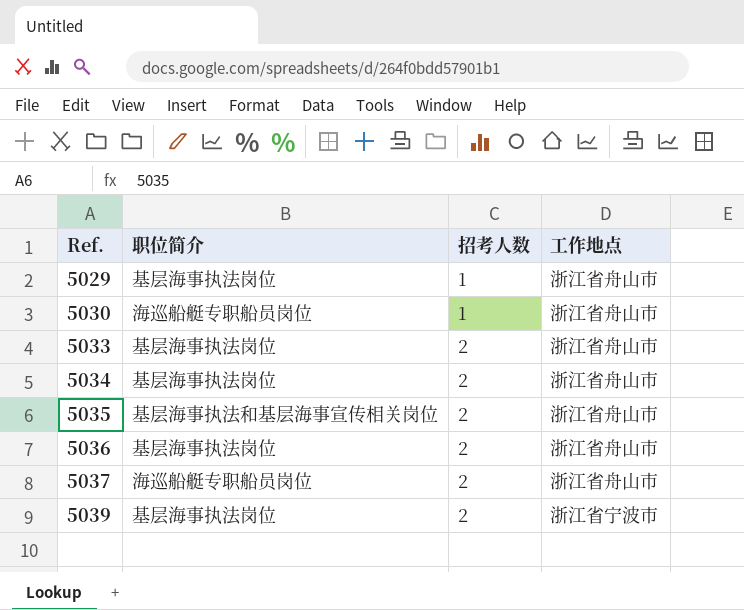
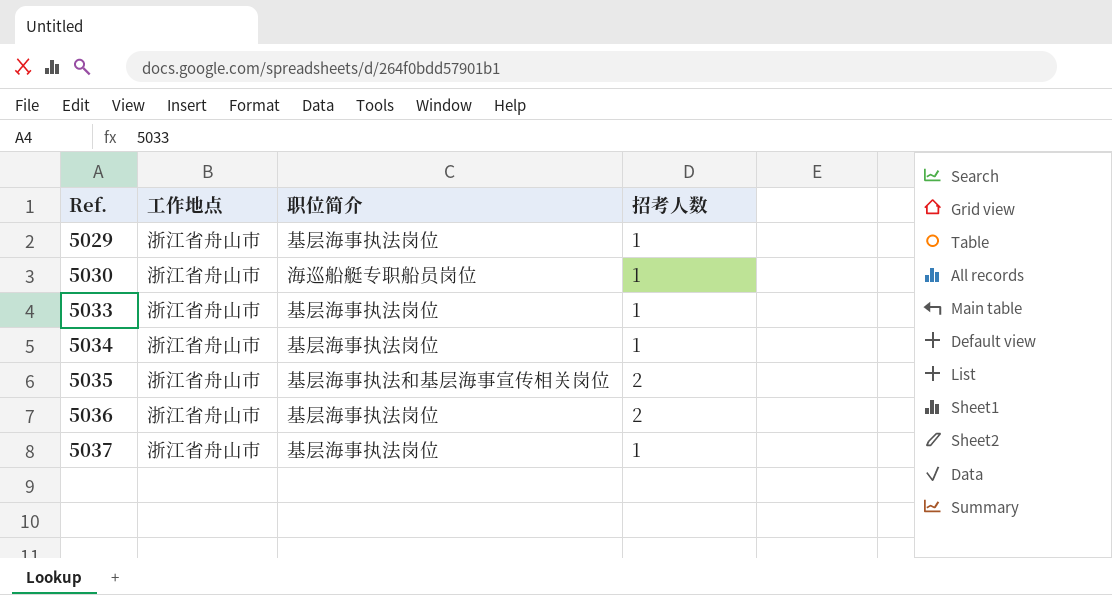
column 工作地点 | position: 4 -> 2
row 5039: 基层海事执法岗位 | 2 | 浙江省宁波市 -> none
5033 | 招考人数: 2 -> 1
5034 | 招考人数: 2 -> 1
5037 | 职位简介: 海巡船艇专职船员岗位 -> 基层海事执法岗位
5037 | 招考人数: 2 -> 1

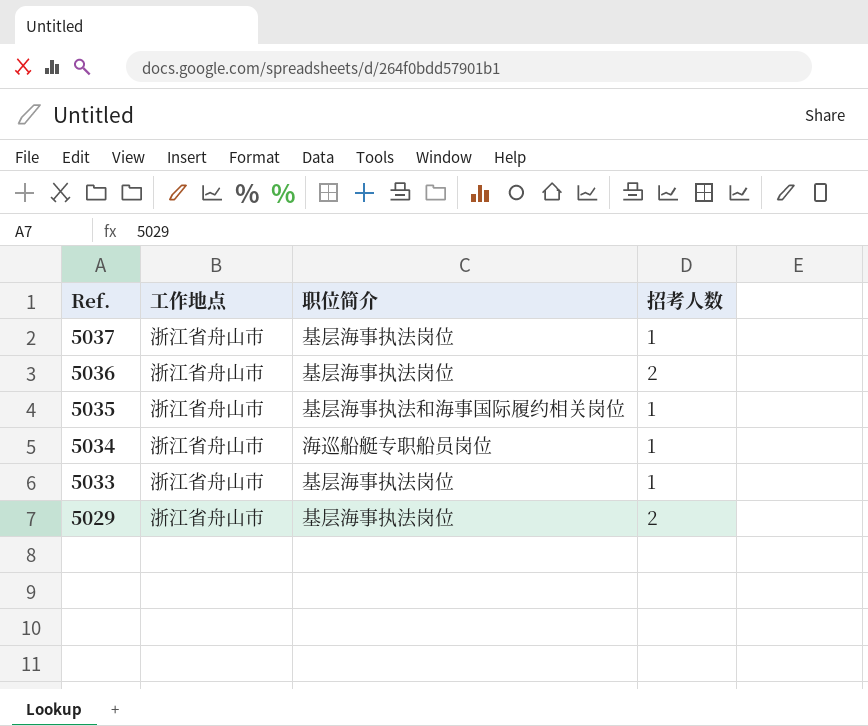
row order: Ref. ascending -> Ref. descending
row 5030: 浙江省舟山市 | 海巡船艇专职船员岗位 | 1 -> none
5035 | 职位简介: 基层海事执法和基层海事宣传相关岗位 -> 基层海事执法和海事国际履约相关岗位
5035 | 招考人数: 2 -> 1
5034 | 职位简介: 基层海事执法岗位 -> 海巡船艇专职船员岗位
5029 | 招考人数: 1 -> 2

